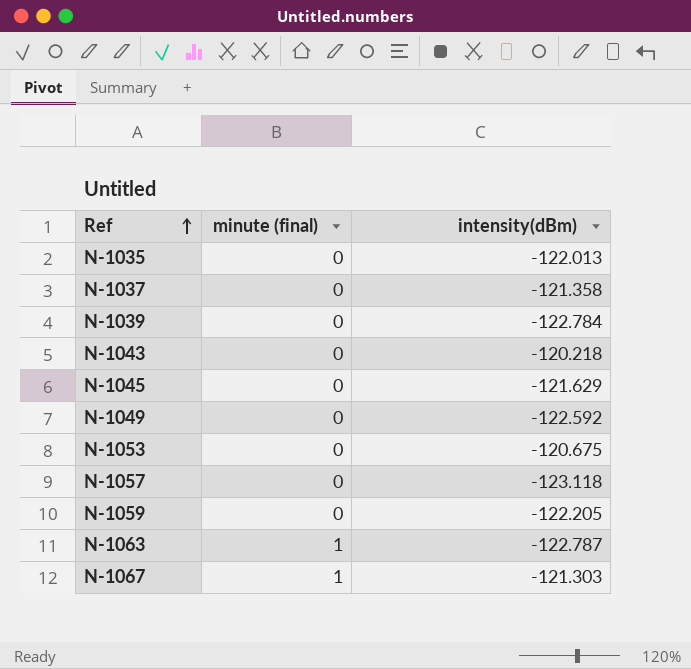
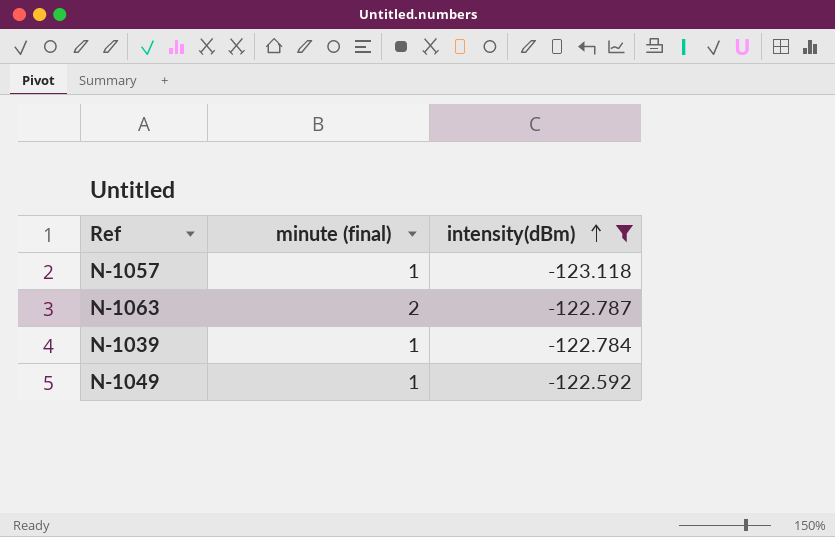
filter: none -> intensity(dBm) <= -122.592
row order: Ref ascending -> intensity(dBm) ascending
N-1057 | minute (final): 0 -> 1
N-1063 | minute (final): 1 -> 2
N-1039 | minute (final): 0 -> 1
N-1049 | minute (final): 0 -> 1

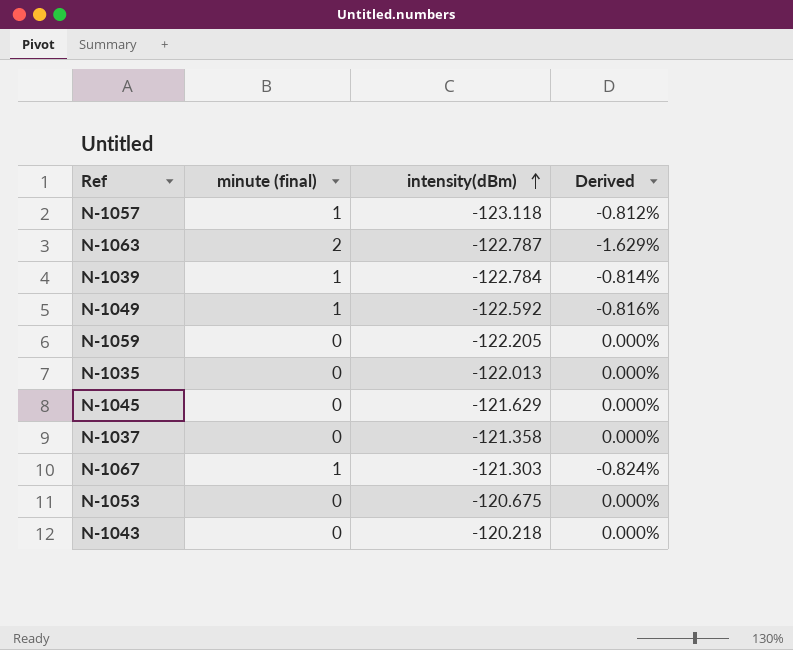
filter: intensity(dBm) <= -122.592 -> none
column Derived | formula: none -> [minute (final)] / [intensity(dBm)]

